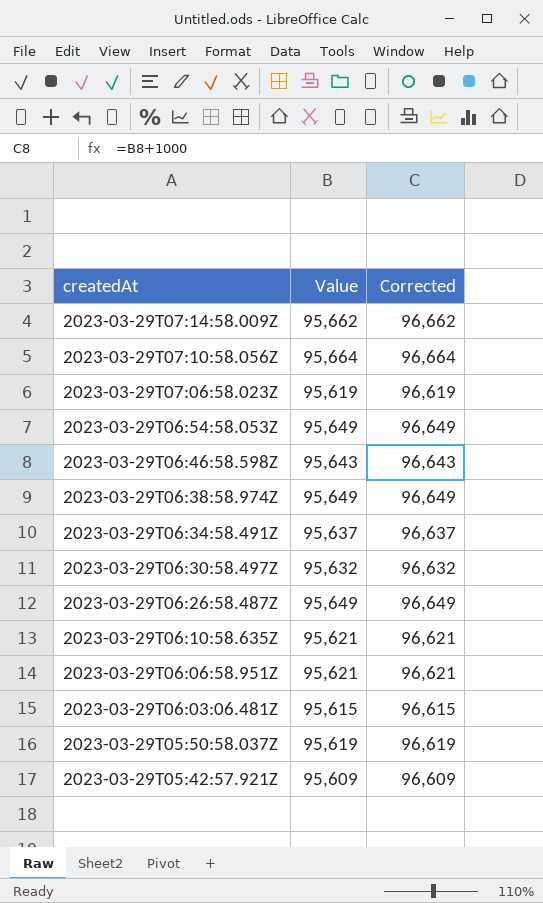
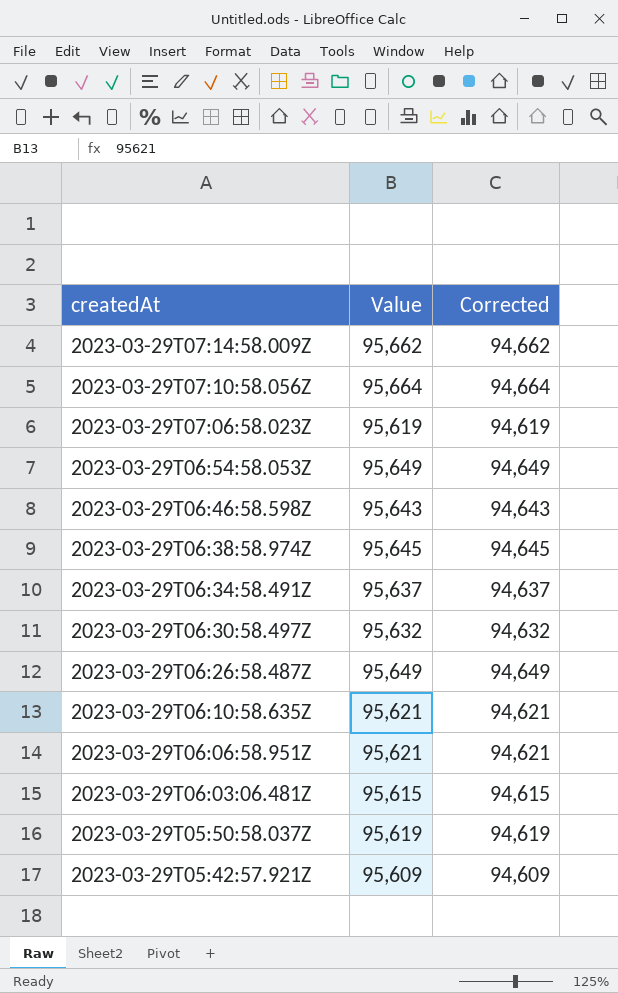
column Corrected | formula: [Value] + 1000 -> [Value] - 1000
2023-03-29T06:38:58.974Z | Value: 95,649 -> 95,645

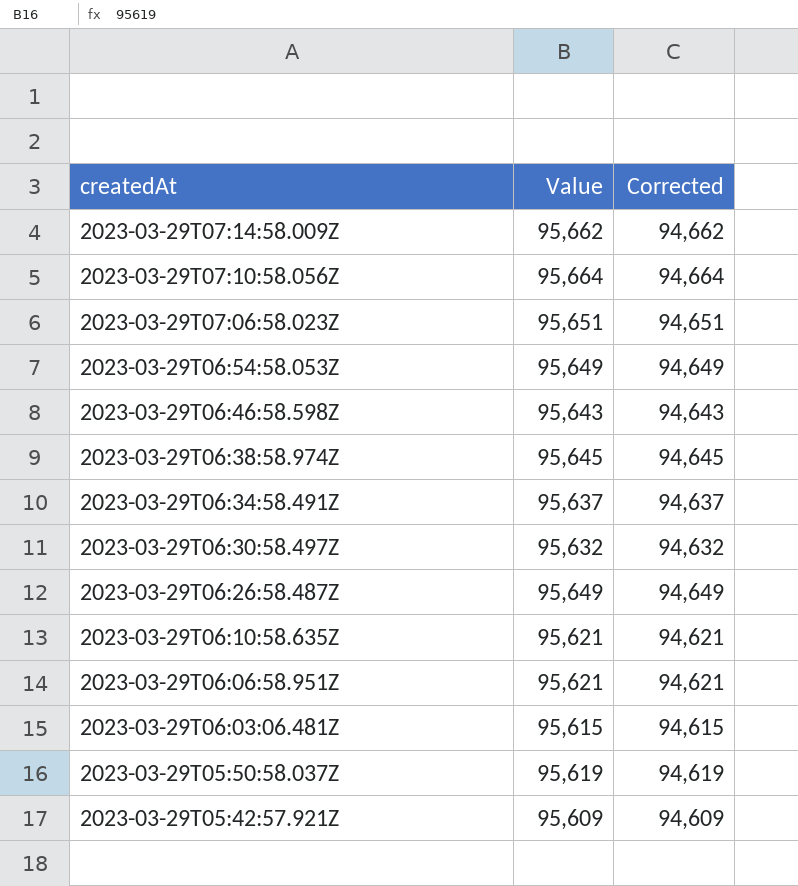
2023-03-29T07:06:58.023Z | Value: 95,619 -> 95,651
2023-03-29T07:06:58.023Z | Corrected: 94,619 -> 94,651

